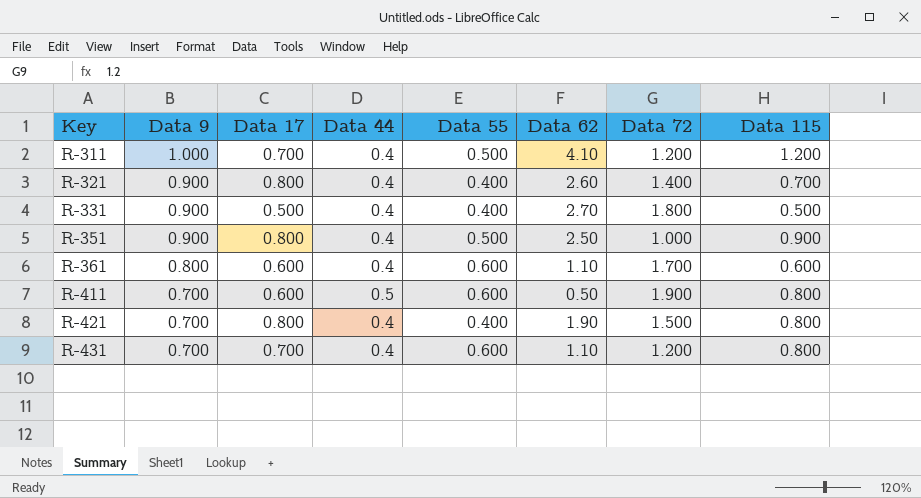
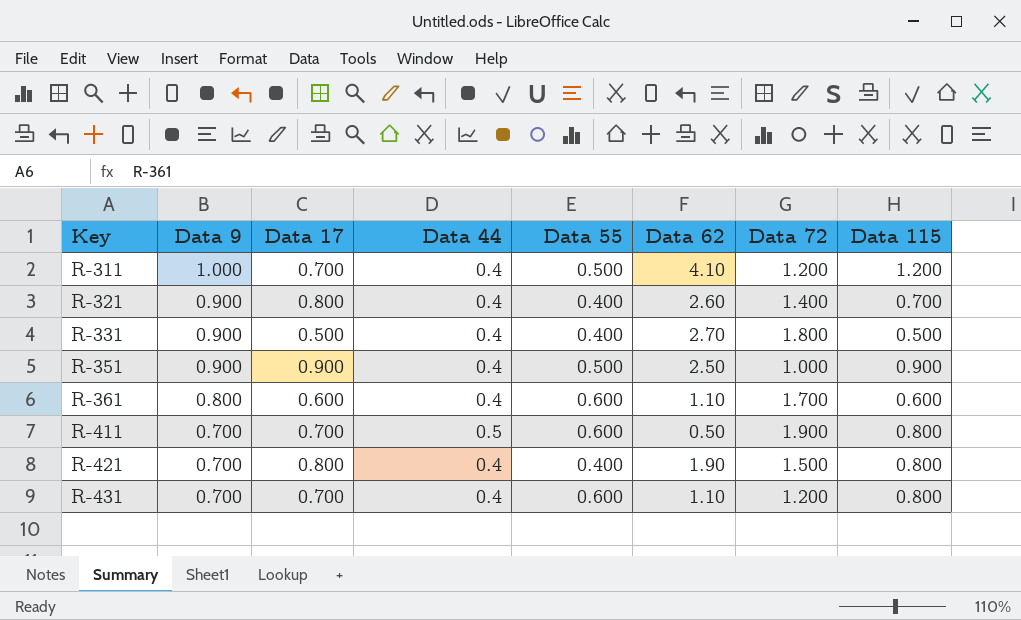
R-351 | Data 17: 0.800 -> 0.900
R-411 | Data 17: 0.600 -> 0.700

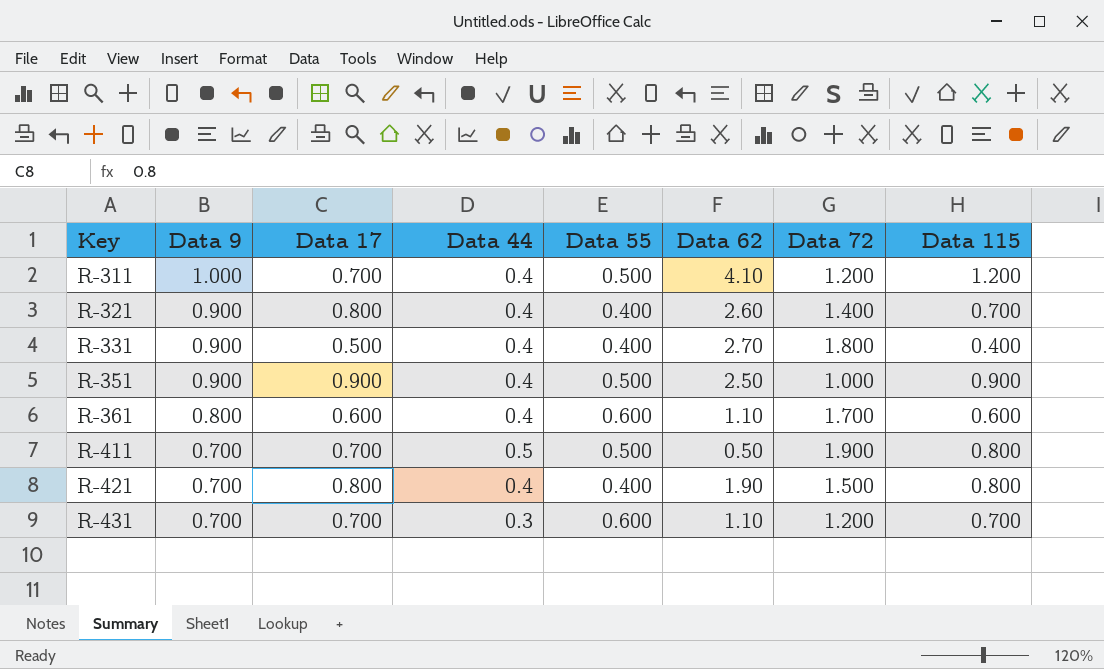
R-331 | Data 115: 0.500 -> 0.400
R-411 | Data 55: 0.600 -> 0.500
R-431 | Data 44: 0.4 -> 0.3
R-431 | Data 115: 0.800 -> 0.700

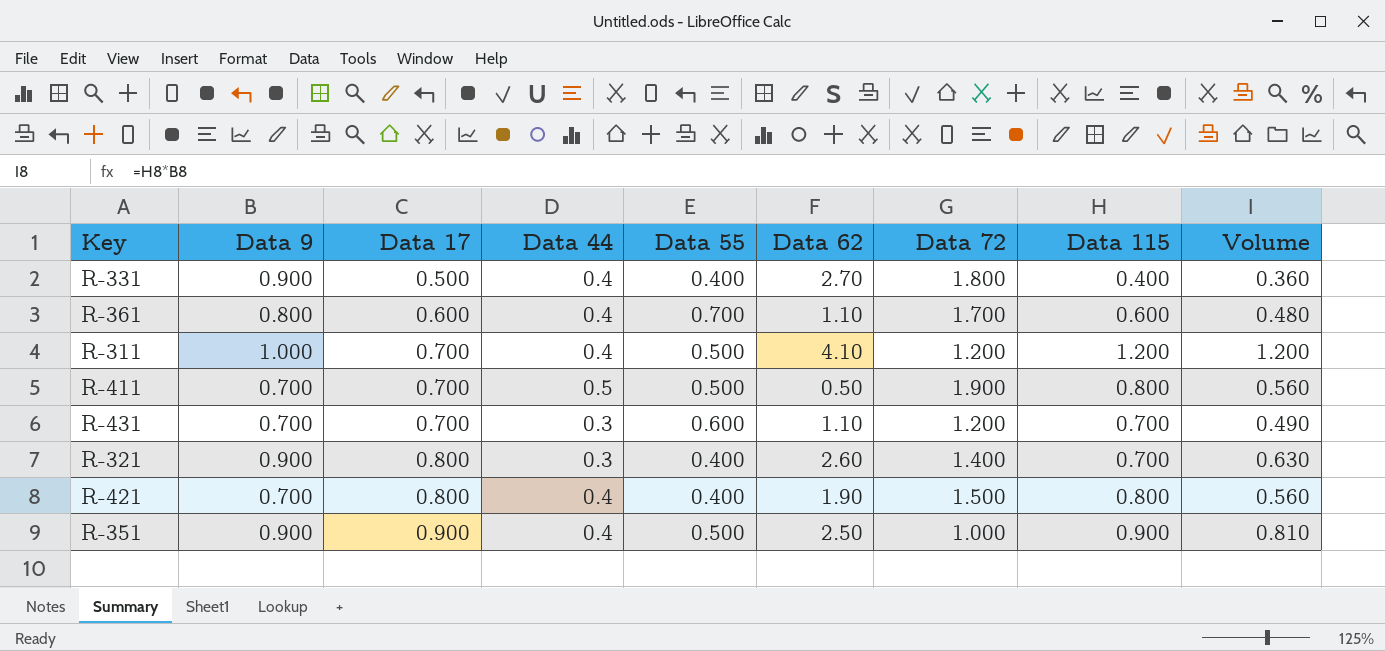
row order: Key ascending -> Data 17 ascending
column Volume | formula: none -> [Data 9] * [Data 115]
R-361 | Data 55: 0.600 -> 0.700
R-321 | Data 44: 0.4 -> 0.3

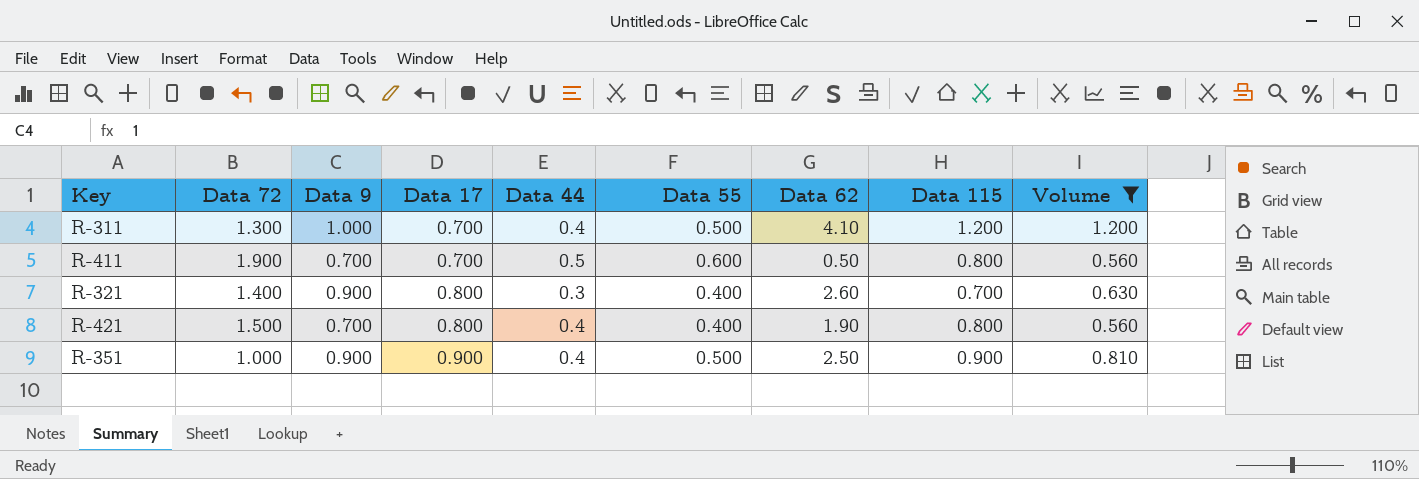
filter: none -> Volume >= 0.560
column Data 72 | position: 7 -> 2
R-311 | Data 72: 1.200 -> 1.300
R-411 | Data 55: 0.500 -> 0.600

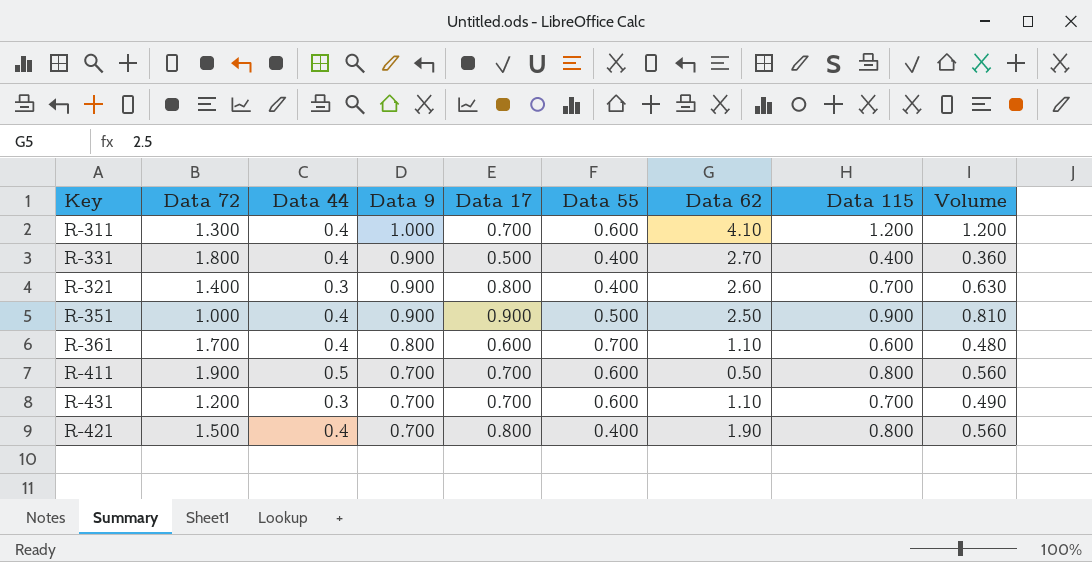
filter: Volume >= 0.560 -> none
row order: Data 17 ascending -> Data 9 descending
column Data 44 | position: 5 -> 3
R-311 | Data 55: 0.500 -> 0.600

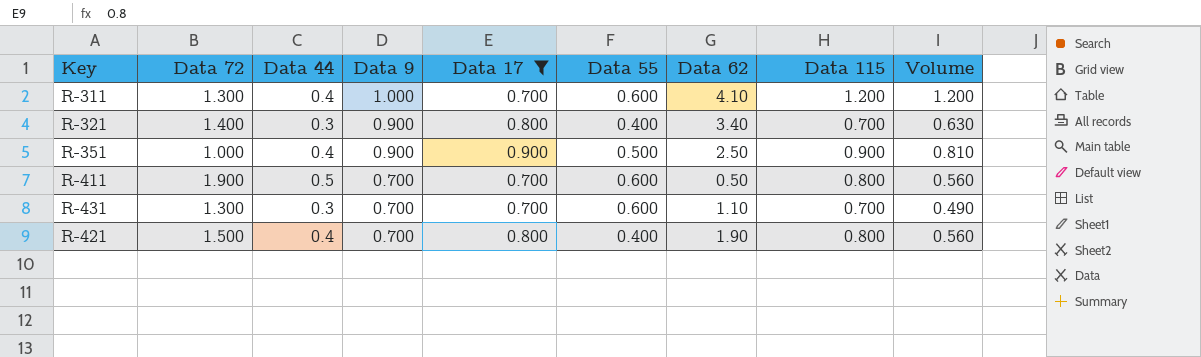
filter: none -> Data 17 >= 0.700
R-321 | Data 62: 2.60 -> 3.40
R-431 | Data 72: 1.200 -> 1.300

